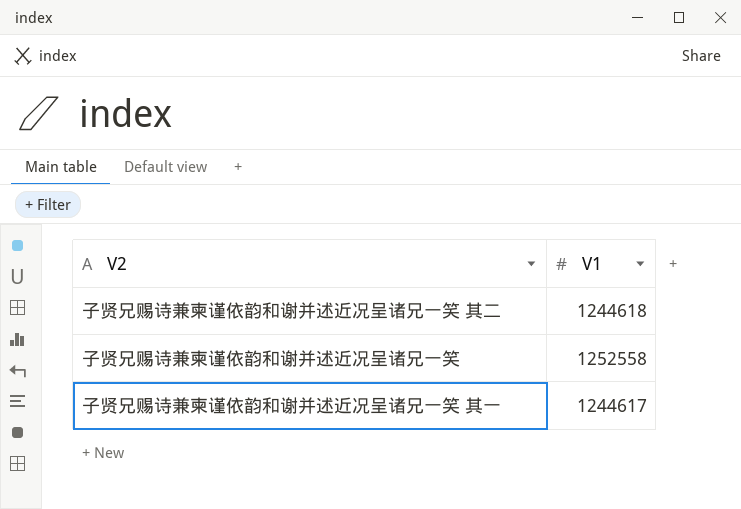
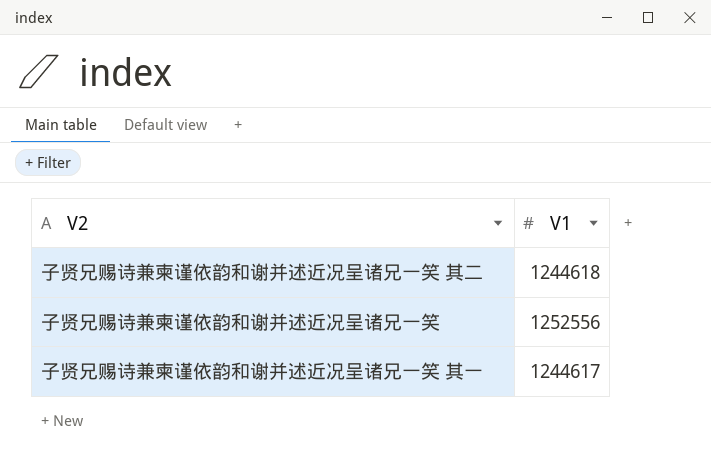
子贤兄赐诗兼柬谨依韵和谢并述近况呈诸兄一笑 | V1: 1252558 -> 1252556

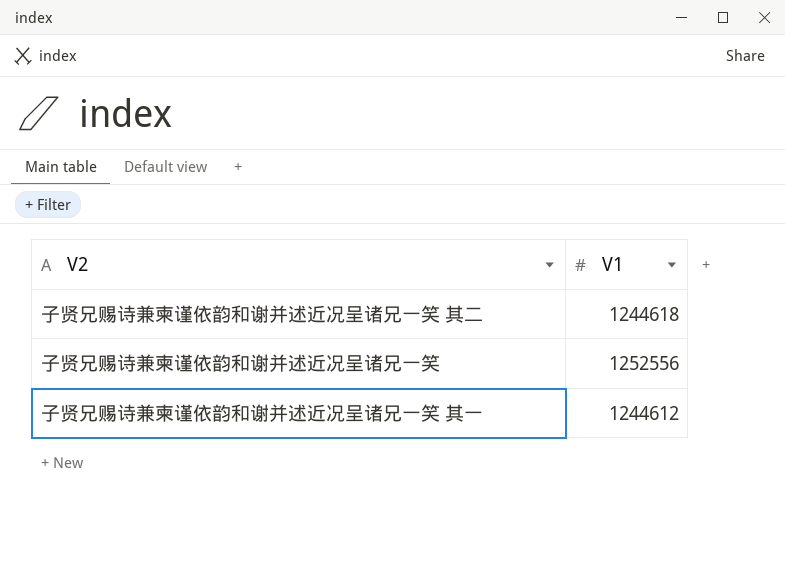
子贤兄赐诗兼柬谨依韵和谢并述近况呈诸兄一笑 其一 | V1: 1244617 -> 1244612

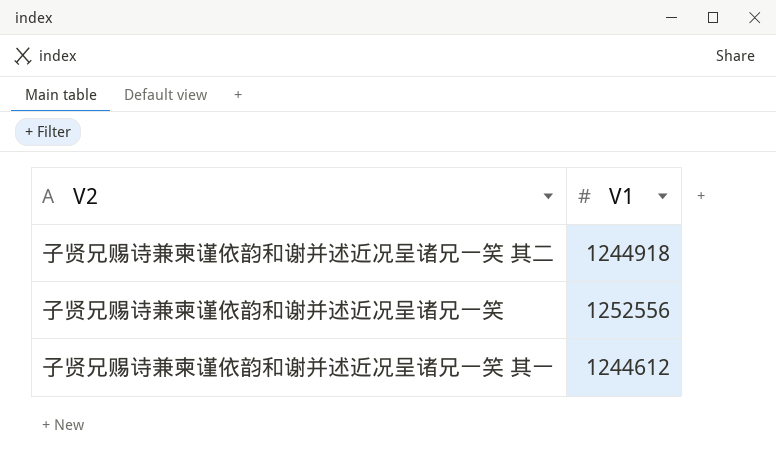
子贤兄赐诗兼柬谨依韵和谢并述近况呈诸兄一笑 其二 | V1: 1244618 -> 1244918

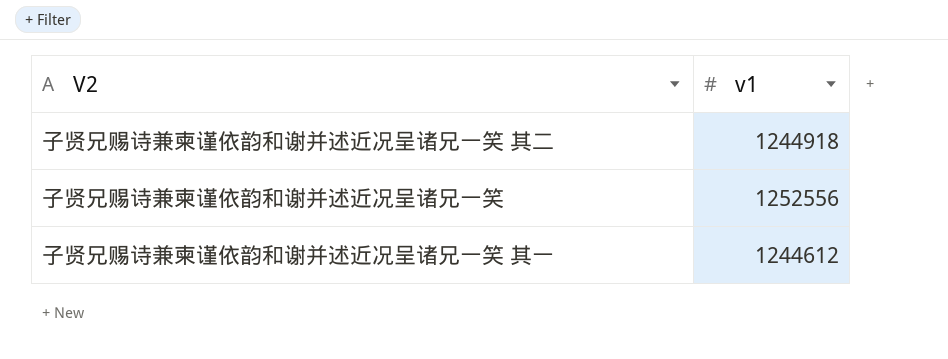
column name: V1 -> v1

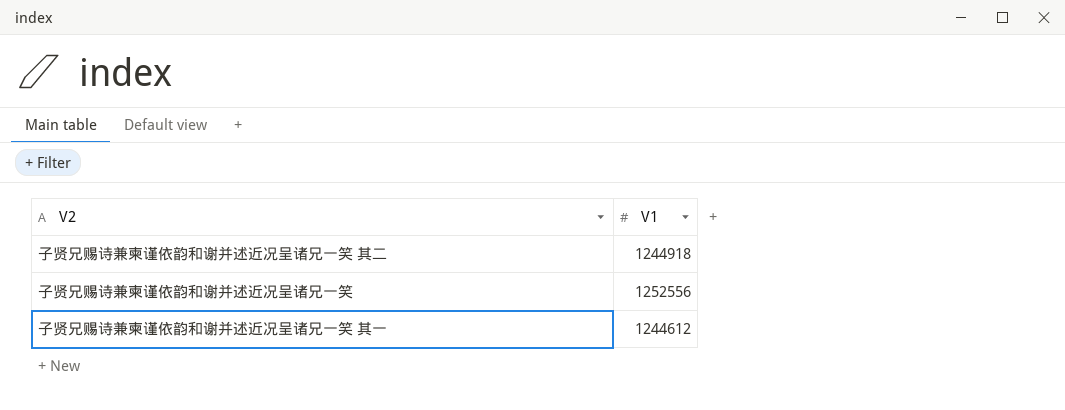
column name: v1 -> V1

